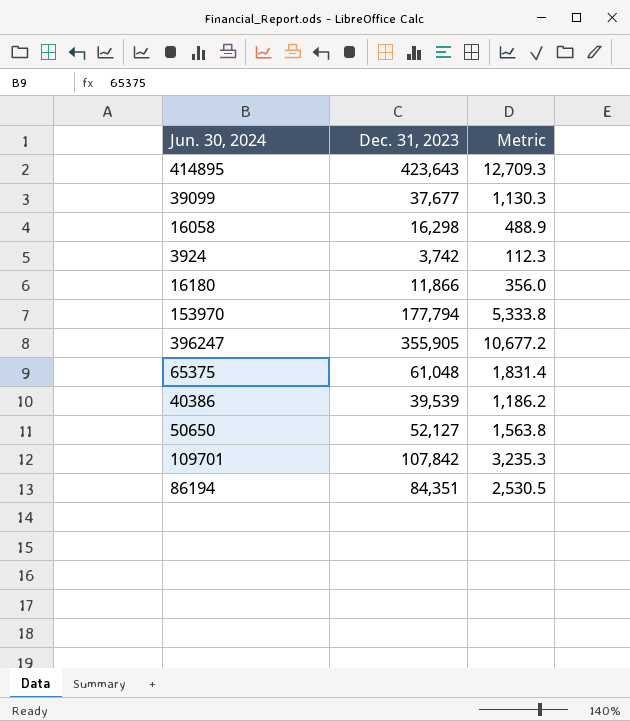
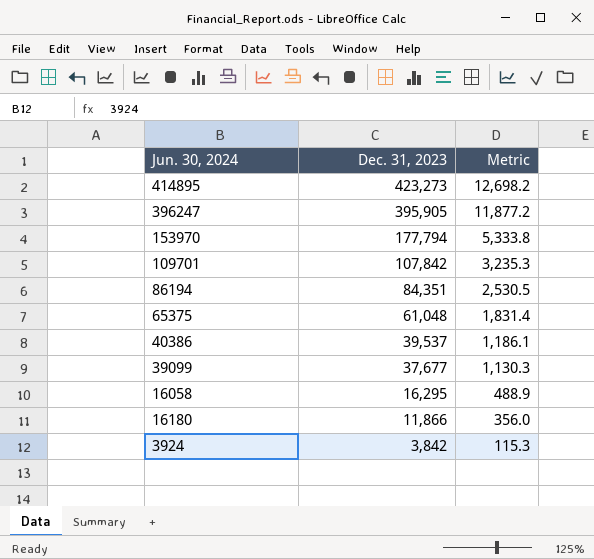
row order: none -> Dec. 31, 2023 descending
row 50650: 52,127 | 1,563.8 -> none
414895 | Dec. 31, 2023: 423,643 -> 423,273
414895 | Metric: 12,709.3 -> 12,698.2
396247 | Dec. 31, 2023: 355,905 -> 395,905
396247 | Metric: 10,677.2 -> 11,877.2
40386 | Dec. 31, 2023: 39,539 -> 39,537
40386 | Metric: 1,186.2 -> 1,186.1
16058 | Dec. 31, 2023: 16,298 -> 16,295
3924 | Dec. 31, 2023: 3,742 -> 3,842
3924 | Metric: 112.3 -> 115.3

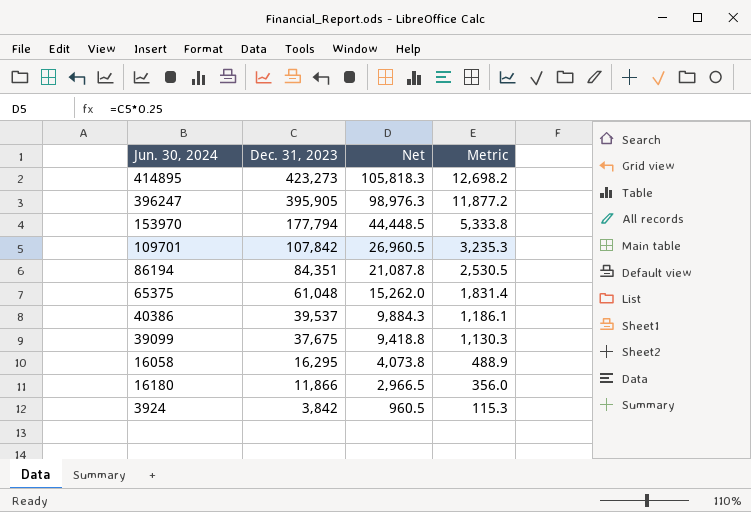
column Net | formula: none -> [Dec. 31, 2023] * 0.25
39099 | Dec. 31, 2023: 37,677 -> 37,675

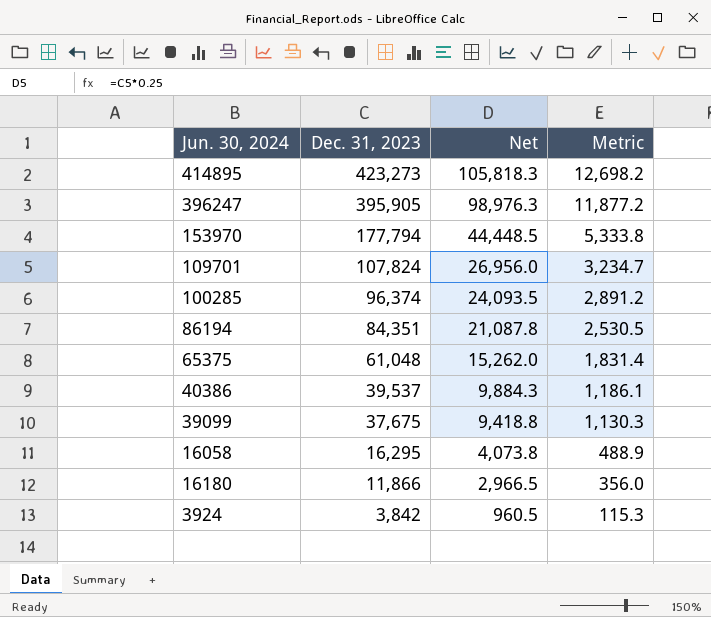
109701 | Dec. 31, 2023: 107,842 -> 107,824
109701 | Net: 26,960.5 -> 26,956.0
109701 | Metric: 3,235.3 -> 3,234.7
row 100285: none -> 96,374 | 24,093.5 | 2,891.2

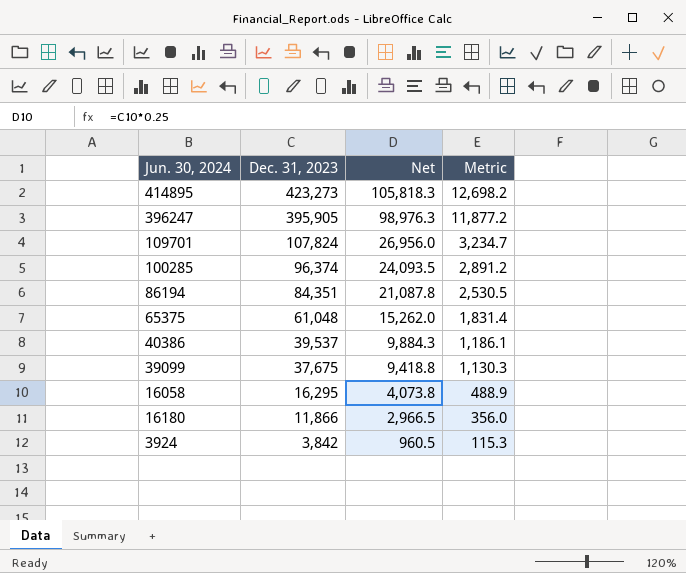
row 153970: 177,794 | 44,448.5 | 5,333.8 -> none

